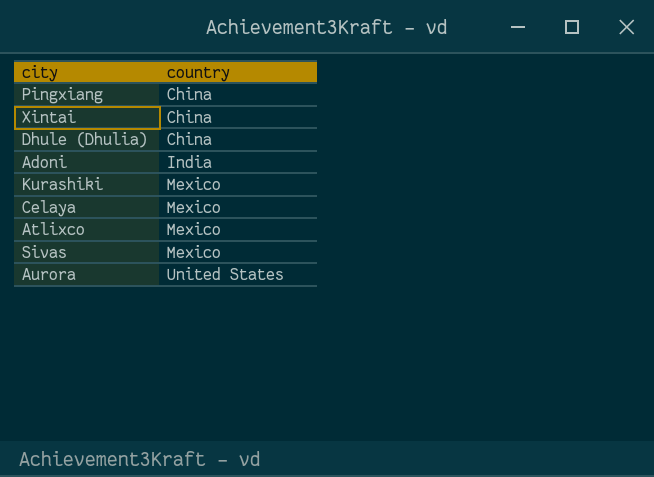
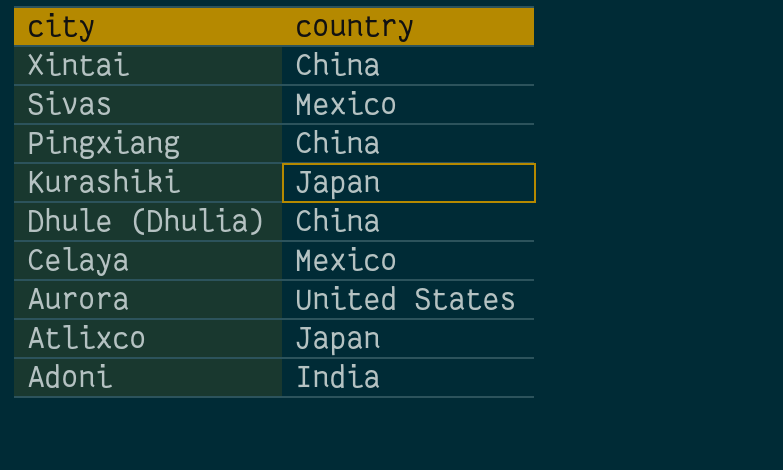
row order: country ascending -> city descending
Kurashiki | country: Mexico -> Japan
Atlixco | country: Mexico -> Japan

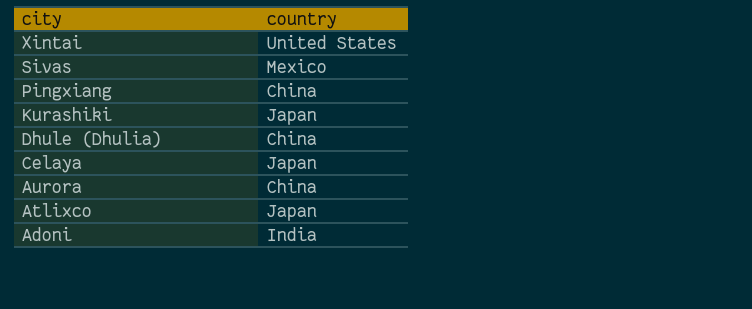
Xintai | country: China -> United States
Celaya | country: Mexico -> Japan
Aurora | country: United States -> China

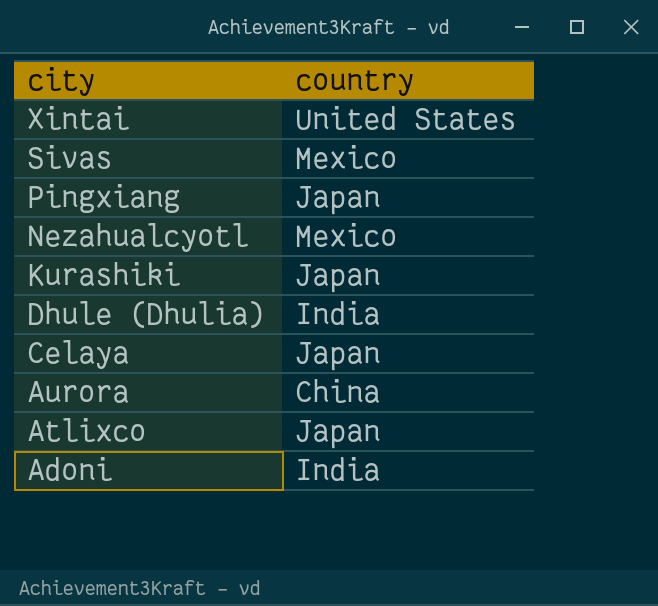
Pingxiang | country: China -> Japan
row Nezahualcyotl: none -> Mexico
Dhule (Dhulia) | country: China -> India

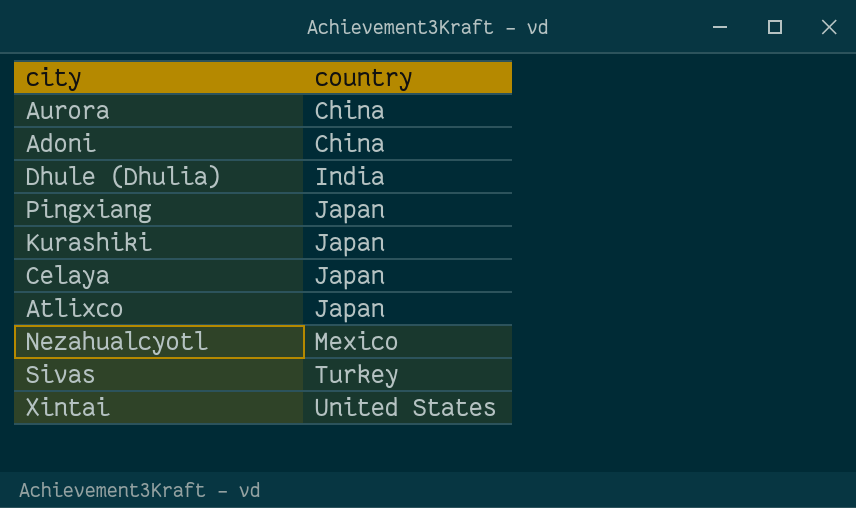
row order: city descending -> country ascending
Adoni | country: India -> China
Sivas | country: Mexico -> Turkey

